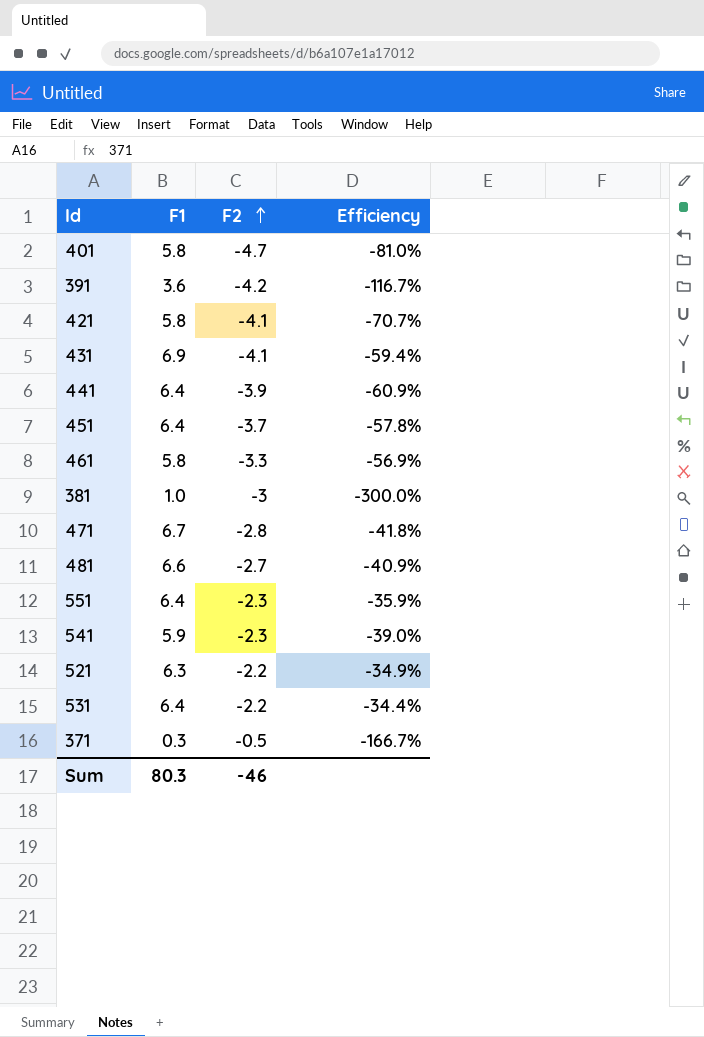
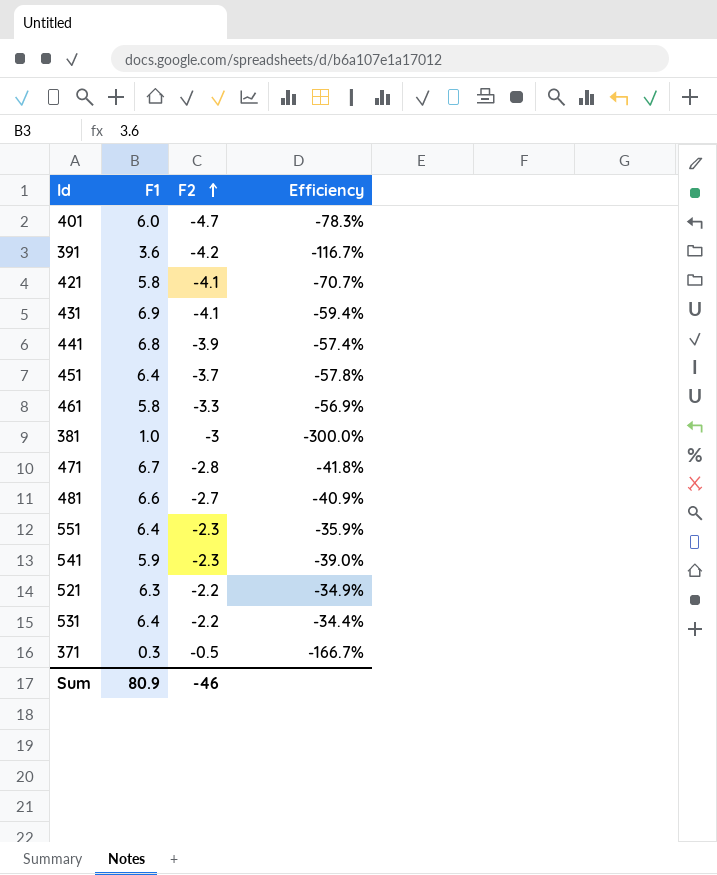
401 | F1: 5.8 -> 6.0
401 | Efficiency: -81.0% -> -78.3%
441 | F1: 6.4 -> 6.8
441 | Efficiency: -60.9% -> -57.4%
Sum | F1: 80.3 -> 80.9

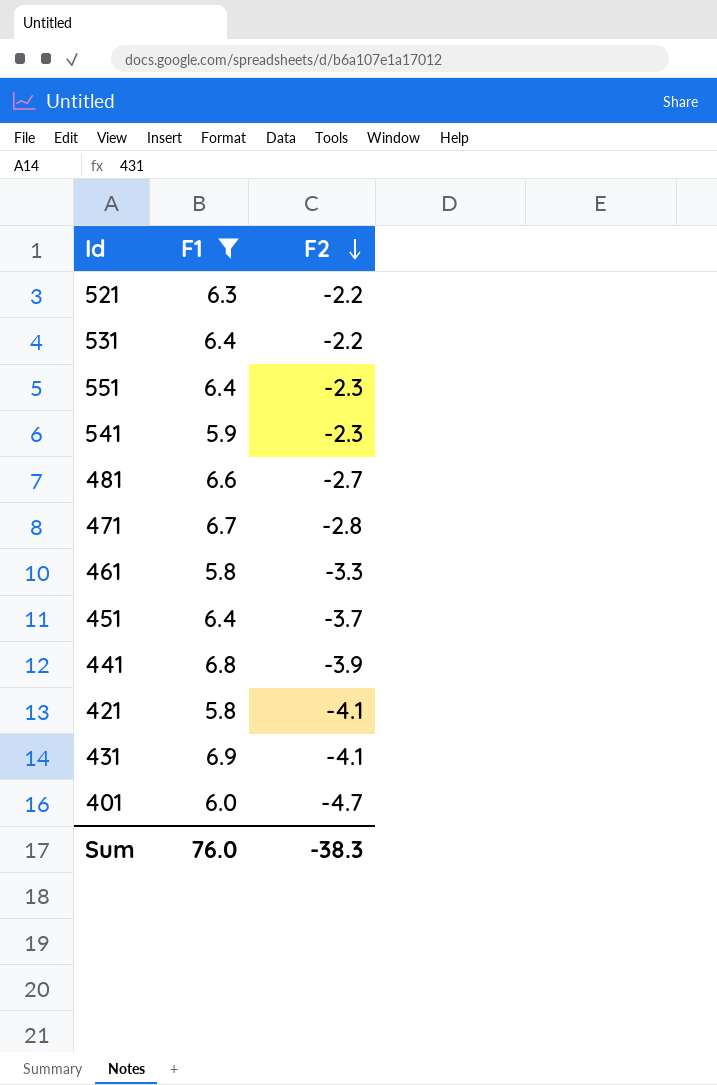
filter: none -> F1 >= 5.8
row order: F2 ascending -> F2 descending
column Efficiency | formula: [F2] / [F1] -> none
Sum | F1: 80.9 -> 76.0
Sum | F2: -46 -> -38.3

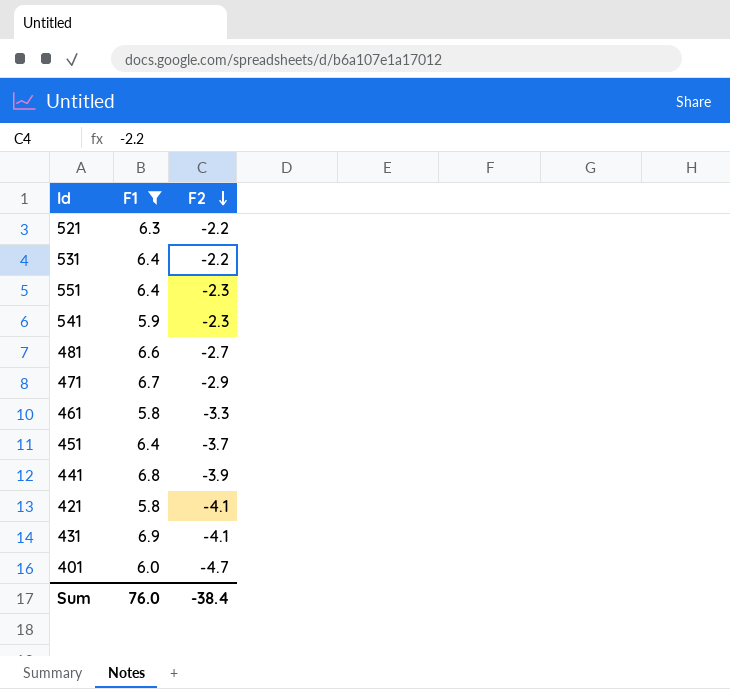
471 | F2: -2.8 -> -2.9
Sum | F2: -38.3 -> -38.4

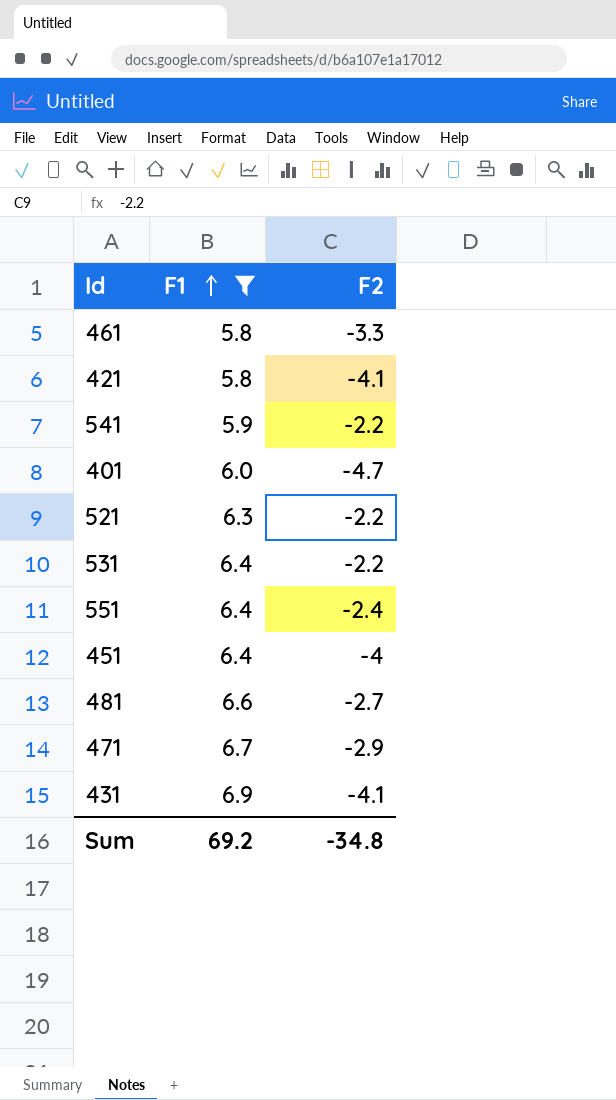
row order: F2 descending -> F1 ascending
row 441: 6.8 | -3.9 -> none
541 | F2: -2.3 -> -2.2
551 | F2: -2.3 -> -2.4
451 | F2: -3.7 -> -4
Sum | F1: 76.0 -> 69.2
Sum | F2: -38.4 -> -34.8

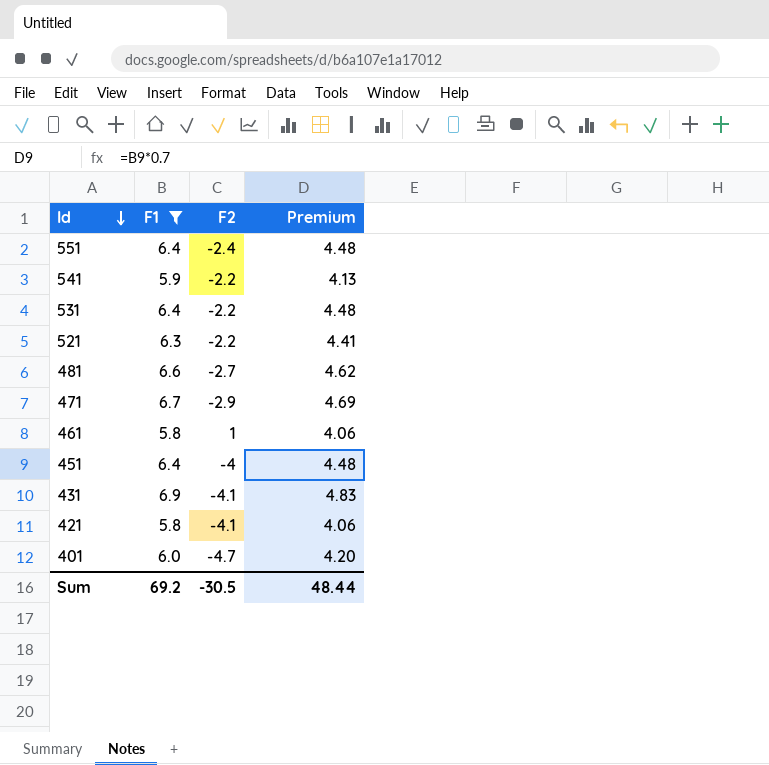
row order: F1 ascending -> Id descending
column Premium | formula: none -> [F1] * 0.7
461 | F2: -3.3 -> 1
Sum | F2: -34.8 -> -30.5

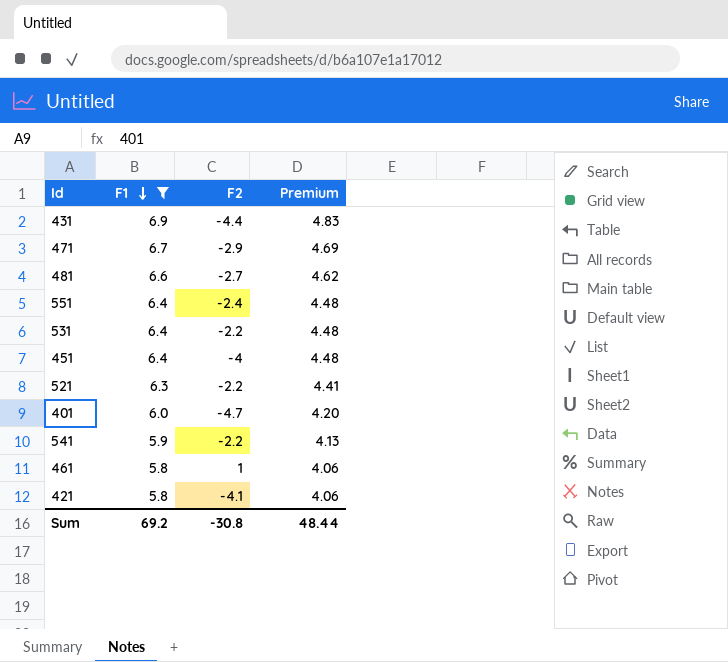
row order: Id descending -> F1 descending
431 | F2: -4.1 -> -4.4
Sum | F2: -30.5 -> -30.8

